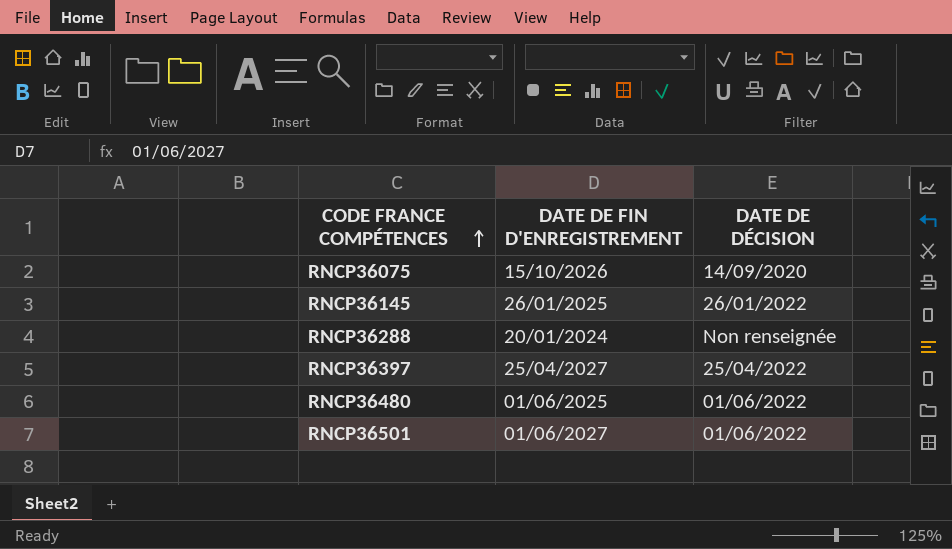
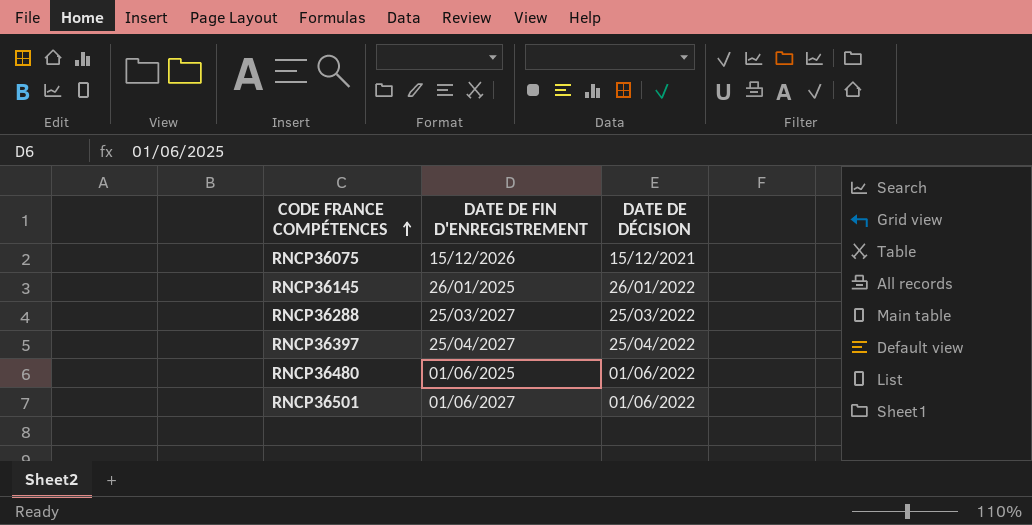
RNCP36075 | DATE DE FIN D'ENREGISTREMENT: 15/10/2026 -> 15/12/2026
RNCP36075 | DATE DE DÉCISION: 14/09/2020 -> 15/12/2021
RNCP36288 | DATE DE FIN D'ENREGISTREMENT: 20/01/2024 -> 25/03/2027
RNCP36288 | DATE DE DÉCISION: Non renseignée -> 25/03/2022

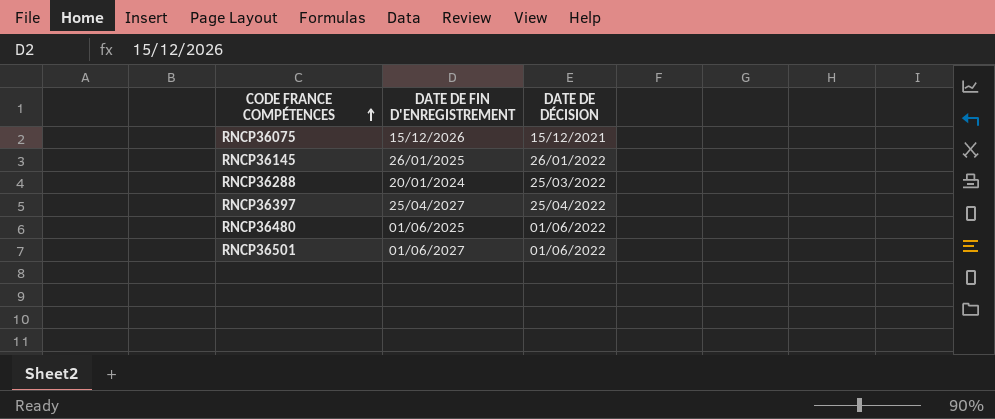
RNCP36288 | DATE DE FIN D'ENREGISTREMENT: 25/03/2027 -> 20/01/2024

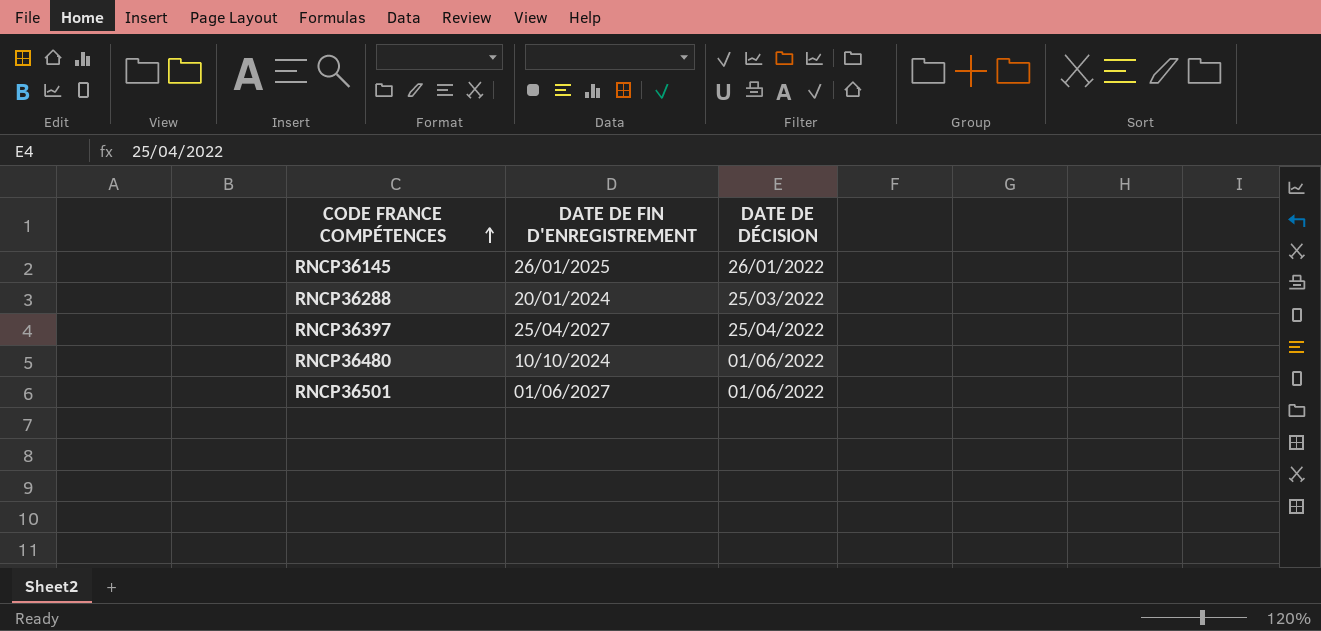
row RNCP36075: 15/12/2026 | 15/12/2021 -> none
RNCP36480 | DATE DE FIN D'ENREGISTREMENT: 01/06/2025 -> 10/10/2024

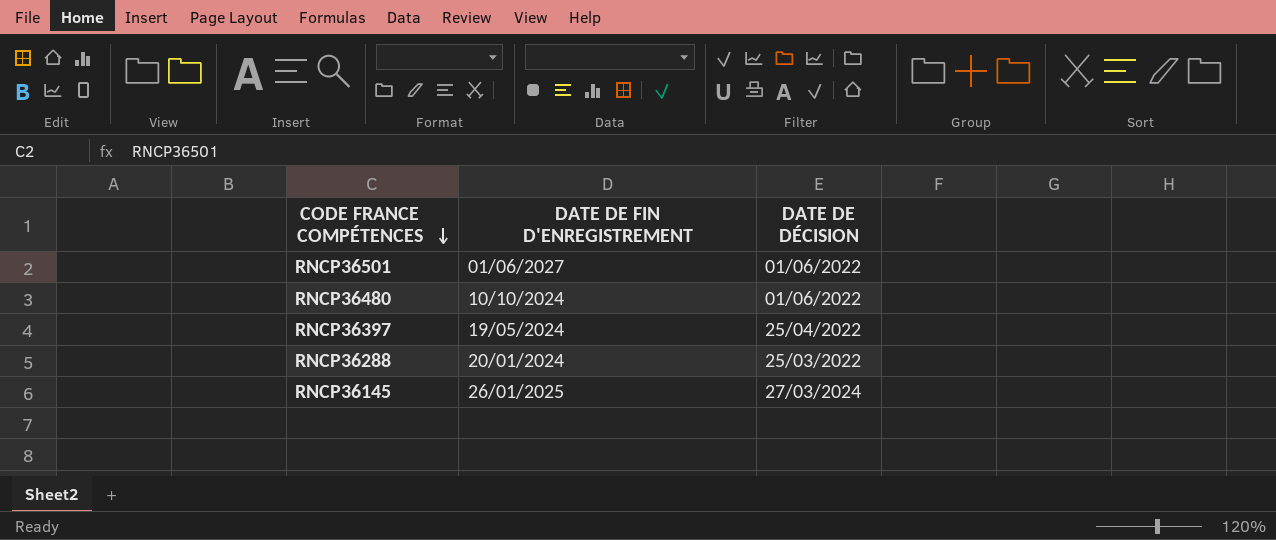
row order: CODE FRANCE COMPÉTENCES ascending -> CODE FRANCE COMPÉTENCES descending
RNCP36397 | DATE DE FIN D'ENREGISTREMENT: 25/04/2027 -> 19/05/2024
RNCP36145 | DATE DE DÉCISION: 26/01/2022 -> 27/03/2024

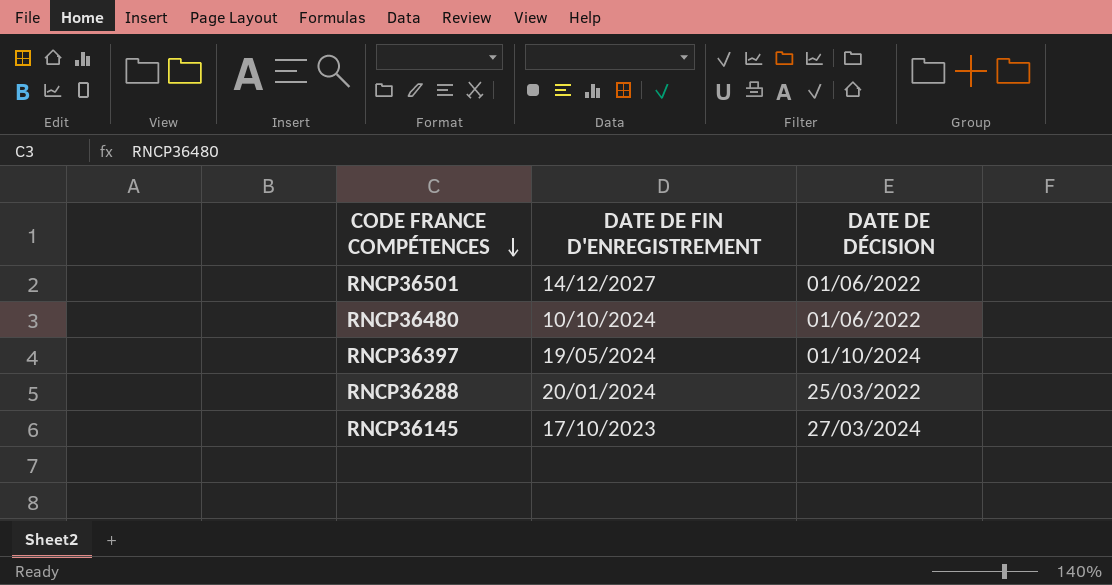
RNCP36501 | DATE DE FIN D'ENREGISTREMENT: 01/06/2027 -> 14/12/2027
RNCP36397 | DATE DE DÉCISION: 25/04/2022 -> 01/10/2024
RNCP36145 | DATE DE FIN D'ENREGISTREMENT: 26/01/2025 -> 17/10/2023

